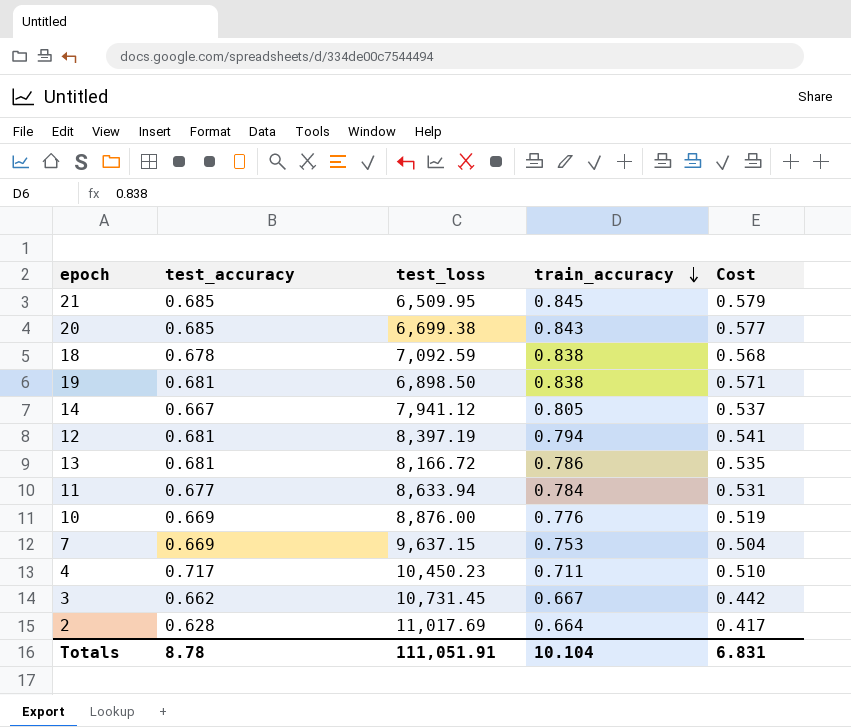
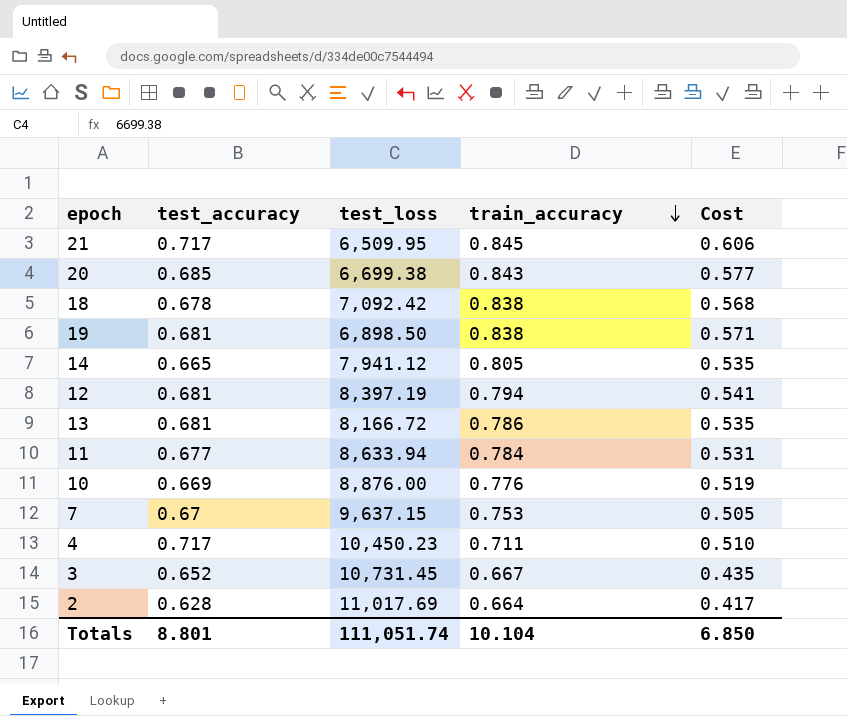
21 | test_accuracy: 0.685 -> 0.717
21 | Cost: 0.579 -> 0.606
18 | test_loss: 7,092.59 -> 7,092.42
14 | test_accuracy: 0.667 -> 0.665
14 | Cost: 0.537 -> 0.535
7 | test_accuracy: 0.669 -> 0.67
7 | Cost: 0.504 -> 0.505
3 | test_accuracy: 0.662 -> 0.652
3 | Cost: 0.442 -> 0.435
Totals | test_accuracy: 8.78 -> 8.801
Totals | test_loss: 111,051.91 -> 111,051.74
Totals | Cost: 6.831 -> 6.850

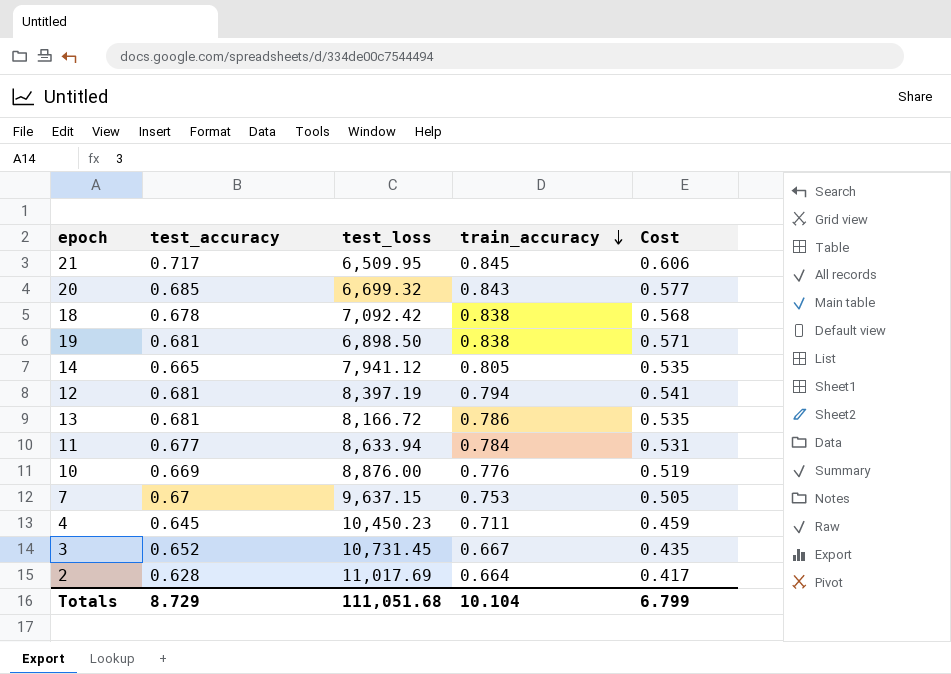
20 | test_loss: 6,699.38 -> 6,699.32
4 | test_accuracy: 0.717 -> 0.645
4 | Cost: 0.510 -> 0.459
Totals | test_accuracy: 8.801 -> 8.729
Totals | test_loss: 111,051.74 -> 111,051.68
Totals | Cost: 6.850 -> 6.799

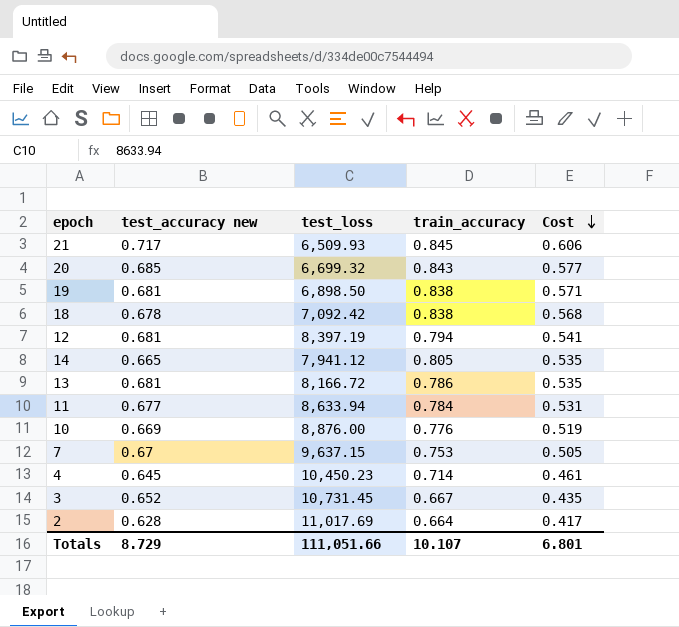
row order: train_accuracy descending -> Cost descending
column name: test_accuracy -> test_accuracy new
21 | test_loss: 6,509.95 -> 6,509.93
4 | train_accuracy: 0.711 -> 0.714
4 | Cost: 0.459 -> 0.461
Totals | test_loss: 111,051.68 -> 111,051.66
Totals | train_accuracy: 10.104 -> 10.107
Totals | Cost: 6.799 -> 6.801

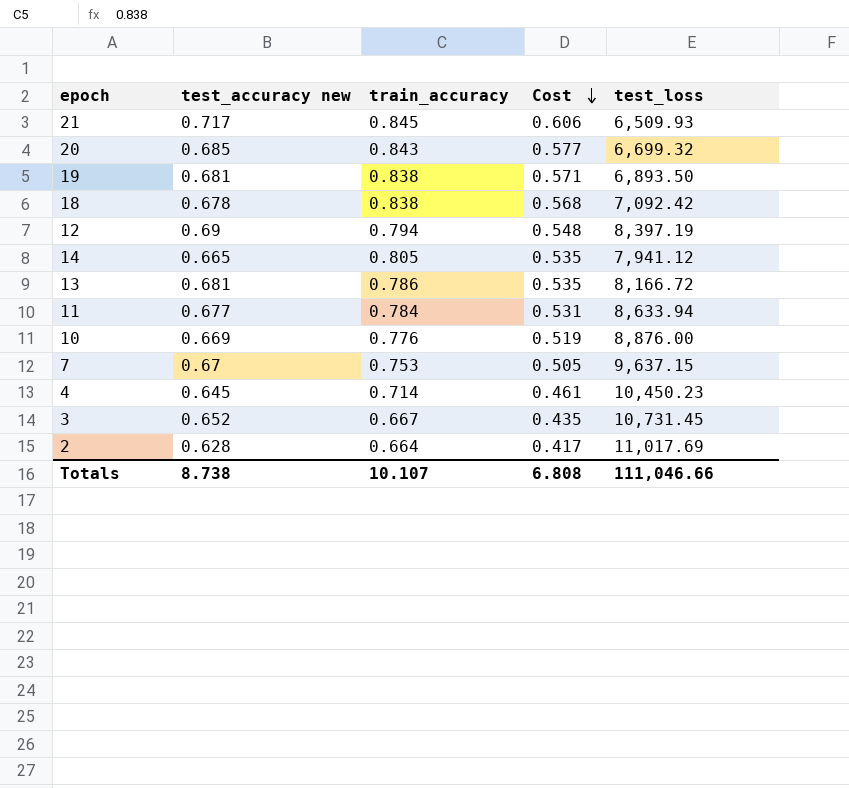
column test_loss | position: 3 -> 5
19 | test_loss: 6,898.50 -> 6,893.50
12 | test_accuracy new: 0.681 -> 0.69
12 | Cost: 0.541 -> 0.548
Totals | test_accuracy new: 8.729 -> 8.738
Totals | Cost: 6.801 -> 6.808
Totals | test_loss: 111,051.66 -> 111,046.66

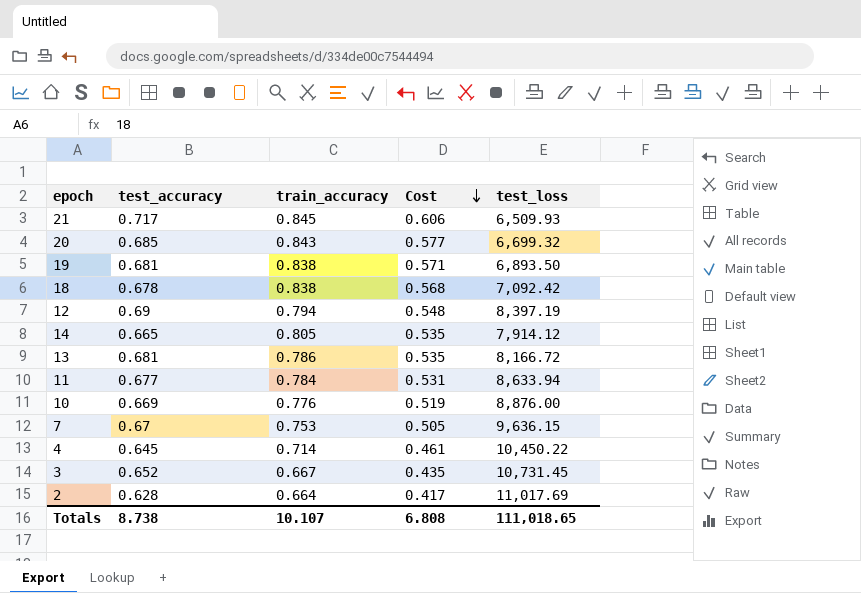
column name: test_accuracy new -> test_accuracy
14 | test_loss: 7,941.12 -> 7,914.12
7 | test_loss: 9,637.15 -> 9,636.15
4 | test_loss: 10,450.23 -> 10,450.22
Totals | test_loss: 111,046.66 -> 111,018.65

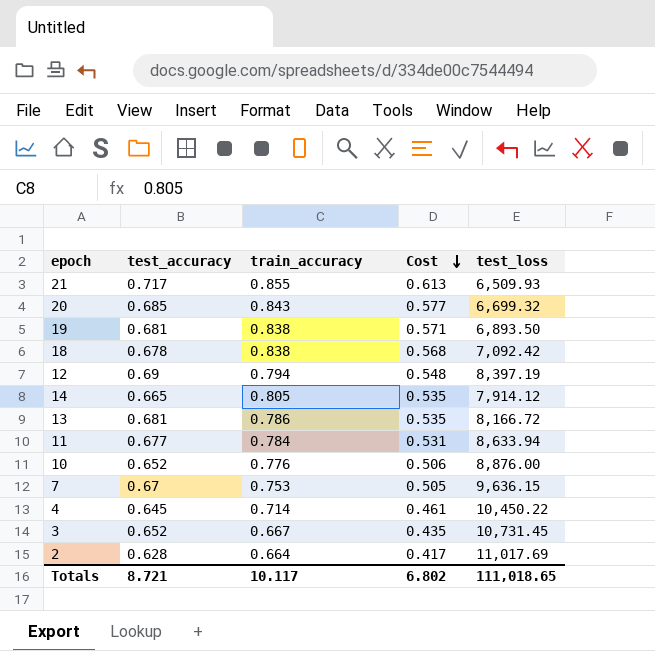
21 | train_accuracy: 0.845 -> 0.855
21 | Cost: 0.606 -> 0.613
10 | test_accuracy: 0.669 -> 0.652
10 | Cost: 0.519 -> 0.506
Totals | test_accuracy: 8.738 -> 8.721
Totals | train_accuracy: 10.107 -> 10.117
Totals | Cost: 6.808 -> 6.802

